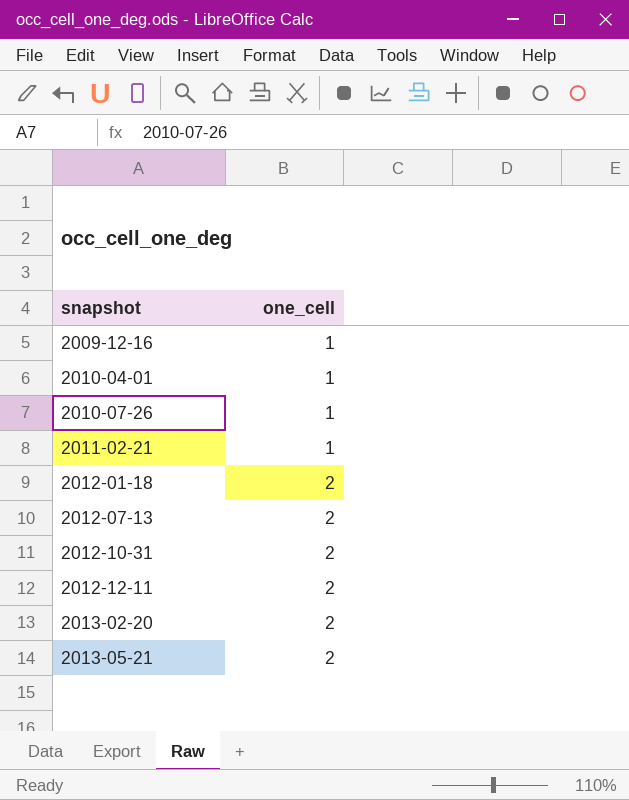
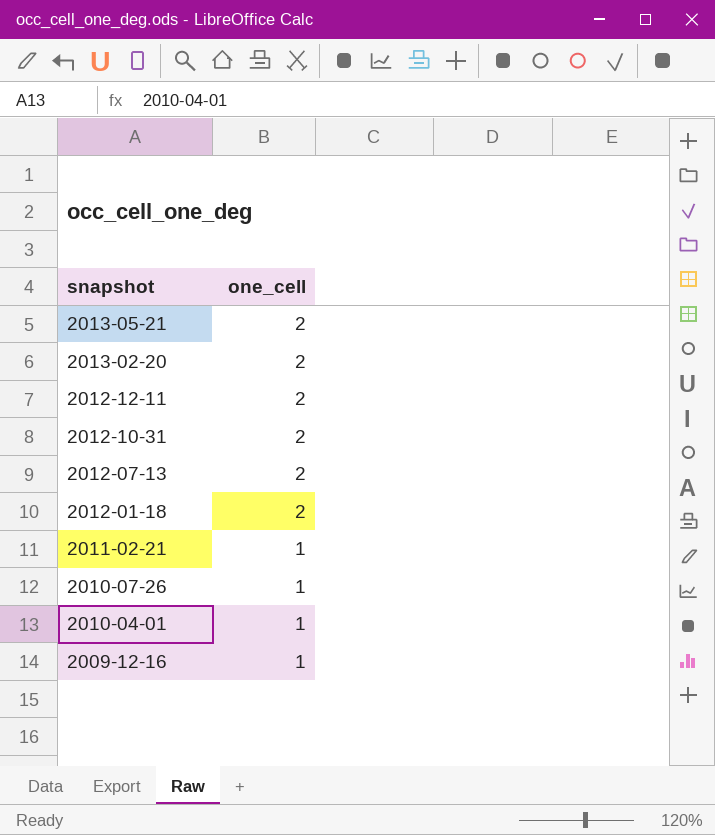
row order: snapshot ascending -> snapshot descending

